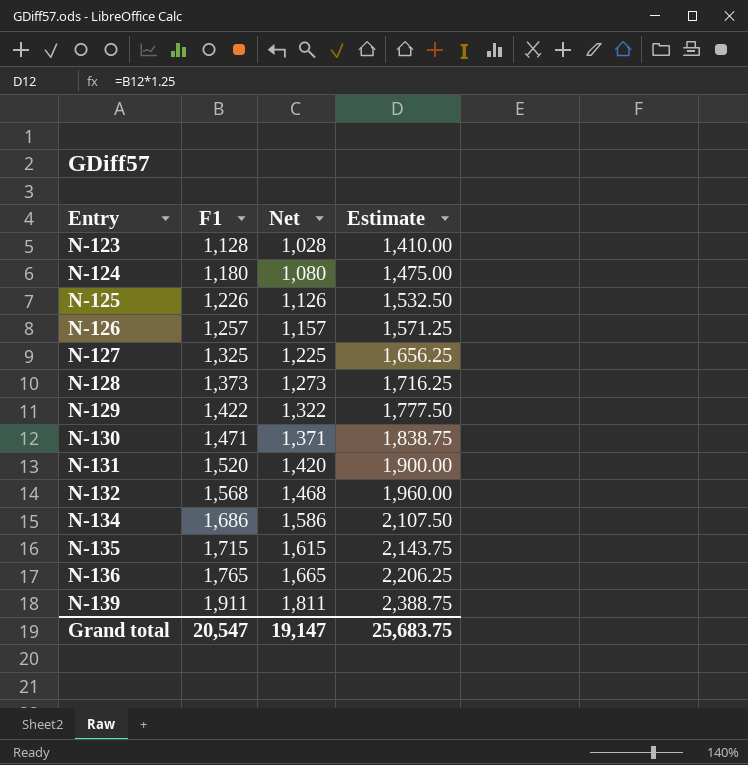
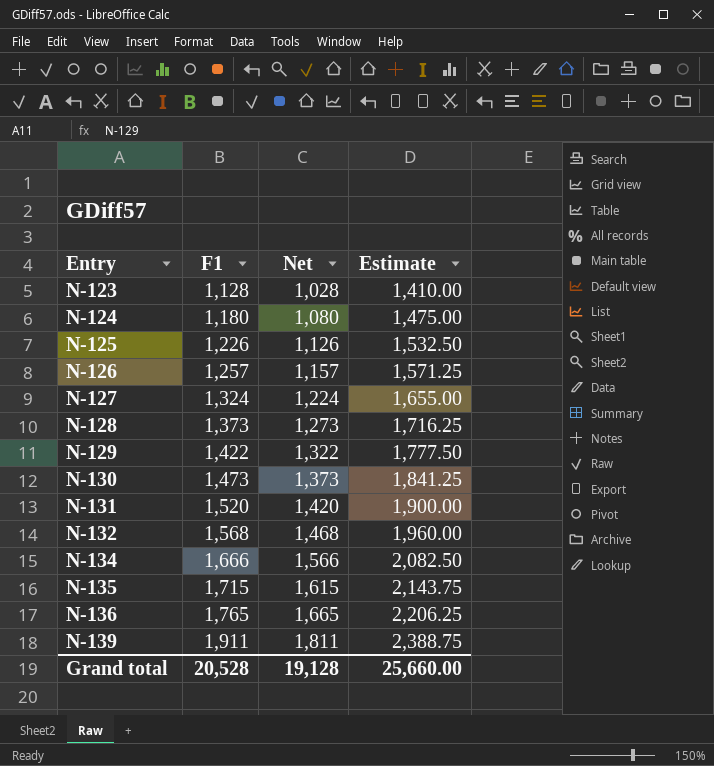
N-127 | F1: 1,325 -> 1,324
N-127 | Net: 1,225 -> 1,224
N-127 | Estimate: 1,656.25 -> 1,655.00
N-130 | F1: 1,471 -> 1,473
N-130 | Net: 1,371 -> 1,373
N-130 | Estimate: 1,838.75 -> 1,841.25
N-134 | F1: 1,686 -> 1,666
N-134 | Net: 1,586 -> 1,566
N-134 | Estimate: 2,107.50 -> 2,082.50
Grand total | F1: 20,547 -> 20,528
Grand total | Net: 19,147 -> 19,128
Grand total | Estimate: 25,683.75 -> 25,660.00

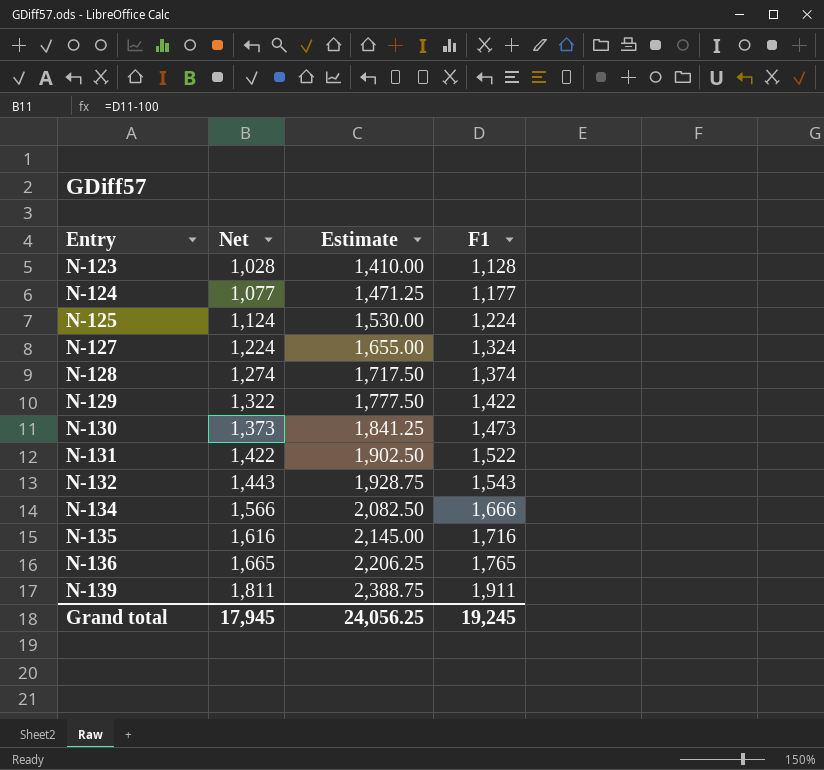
column F1 | position: 2 -> 4
row N-126: 1,257 | 1,157 | 1,571.25 -> none
N-124 | Net: 1,080 -> 1,077
N-124 | Estimate: 1,475.00 -> 1,471.25
N-124 | F1: 1,180 -> 1,177
N-125 | Net: 1,126 -> 1,124
N-125 | Estimate: 1,532.50 -> 1,530.00
N-125 | F1: 1,226 -> 1,224
N-128 | Net: 1,273 -> 1,274
N-128 | Estimate: 1,716.25 -> 1,717.50
N-128 | F1: 1,373 -> 1,374
N-131 | Net: 1,420 -> 1,422
N-131 | Estimate: 1,900.00 -> 1,902.50
N-131 | F1: 1,520 -> 1,522
N-132 | Net: 1,468 -> 1,443
N-132 | Estimate: 1,960.00 -> 1,928.75
N-132 | F1: 1,568 -> 1,543
N-135 | Net: 1,615 -> 1,616
N-135 | Estimate: 2,143.75 -> 2,145.00
N-135 | F1: 1,715 -> 1,716
Grand total | Net: 19,128 -> 17,945
Grand total | Estimate: 25,660.00 -> 24,056.25
Grand total | F1: 20,528 -> 19,245

